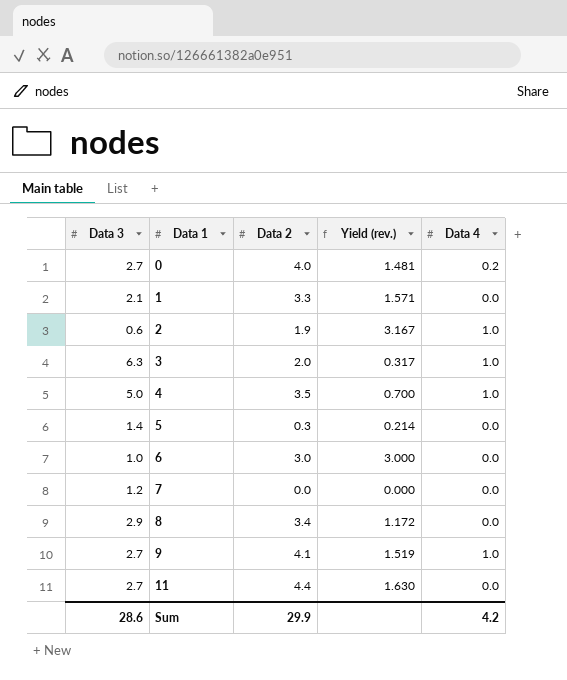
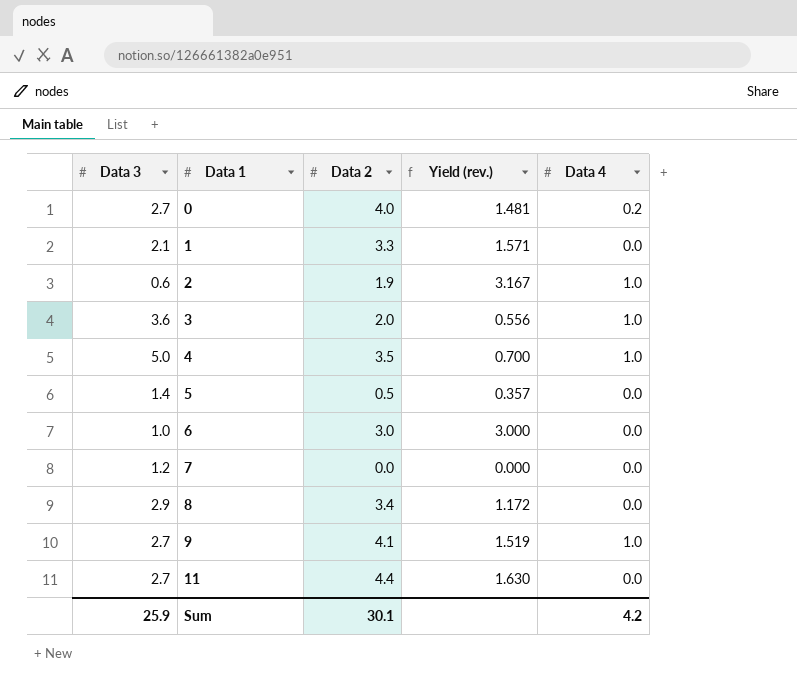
3 | Data 3: 6.3 -> 3.6
3 | Yield (rev.): 0.317 -> 0.556
5 | Data 2: 0.3 -> 0.5
5 | Yield (rev.): 0.214 -> 0.357
Sum | Data 3: 28.6 -> 25.9
Sum | Data 2: 29.9 -> 30.1

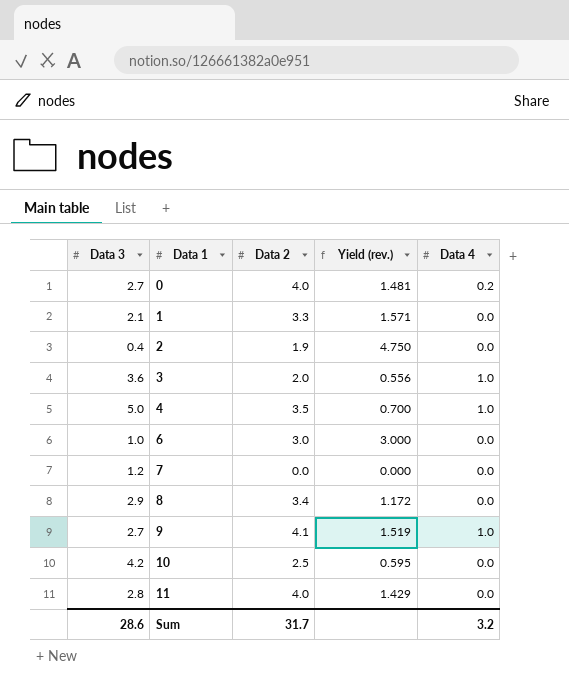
row 5: 1.4 | 0.5 | 0.357 | 0.0 -> none
2 | Data 3: 0.6 -> 0.4
2 | Yield (rev.): 3.167 -> 4.750
2 | Data 4: 1.0 -> 0.0
row 10: none -> 4.2 | 2.5 | 0.595 | 0.0
11 | Data 3: 2.7 -> 2.8
11 | Data 2: 4.4 -> 4.0
11 | Yield (rev.): 1.630 -> 1.429
Sum | Data 3: 25.9 -> 28.6
Sum | Data 2: 30.1 -> 31.7
Sum | Data 4: 4.2 -> 3.2

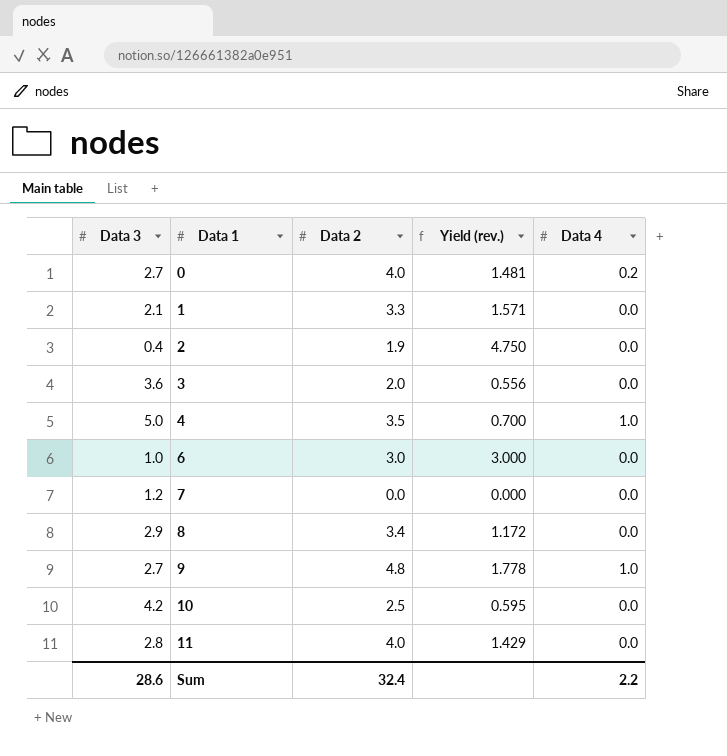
3 | Data 4: 1.0 -> 0.0
9 | Data 2: 4.1 -> 4.8
9 | Yield (rev.): 1.519 -> 1.778
Sum | Data 2: 31.7 -> 32.4
Sum | Data 4: 3.2 -> 2.2

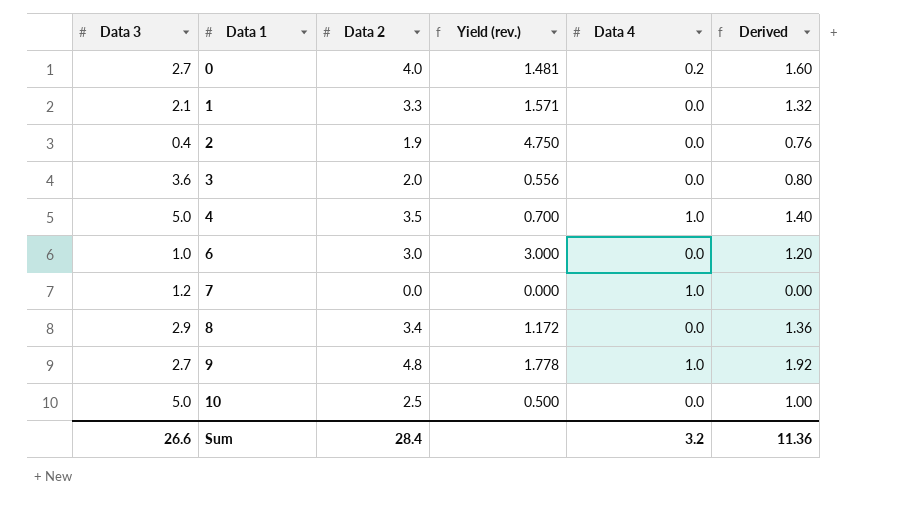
column Derived | formula: none -> [Data 2] * 0.4
row 11: 2.8 | 4.0 | 1.429 | 0.0 -> none
7 | Data 4: 0.0 -> 1.0
10 | Data 3: 4.2 -> 5.0
10 | Yield (rev.): 0.595 -> 0.500
Sum | Data 3: 28.6 -> 26.6
Sum | Data 2: 32.4 -> 28.4
Sum | Data 4: 2.2 -> 3.2

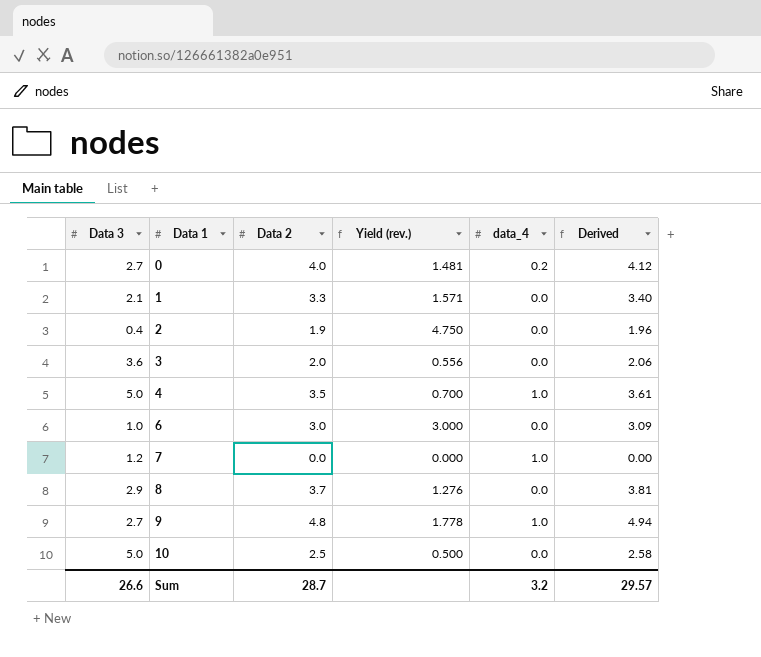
column name: Data 4 -> data_4
column Derived | formula: [Data 2] * 0.4 -> [Data 2] * 1.03
8 | Data 2: 3.4 -> 3.7
8 | Yield (rev.): 1.172 -> 1.276
Sum | Data 2: 28.4 -> 28.7
Sum | Derived: 11.36 -> 29.57

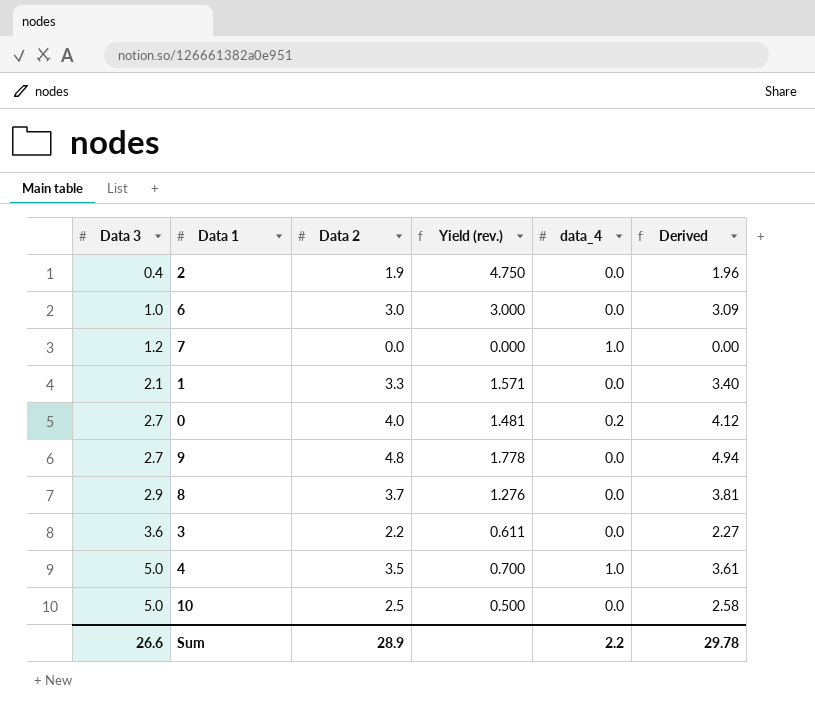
row order: Data 1 ascending -> Data 3 ascending
9 | data_4: 1.0 -> 0.0
3 | Data 2: 2.0 -> 2.2
3 | Yield (rev.): 0.556 -> 0.611
3 | Derived: 2.06 -> 2.27
Sum | Data 2: 28.7 -> 28.9
Sum | data_4: 3.2 -> 2.2
Sum | Derived: 29.57 -> 29.78

